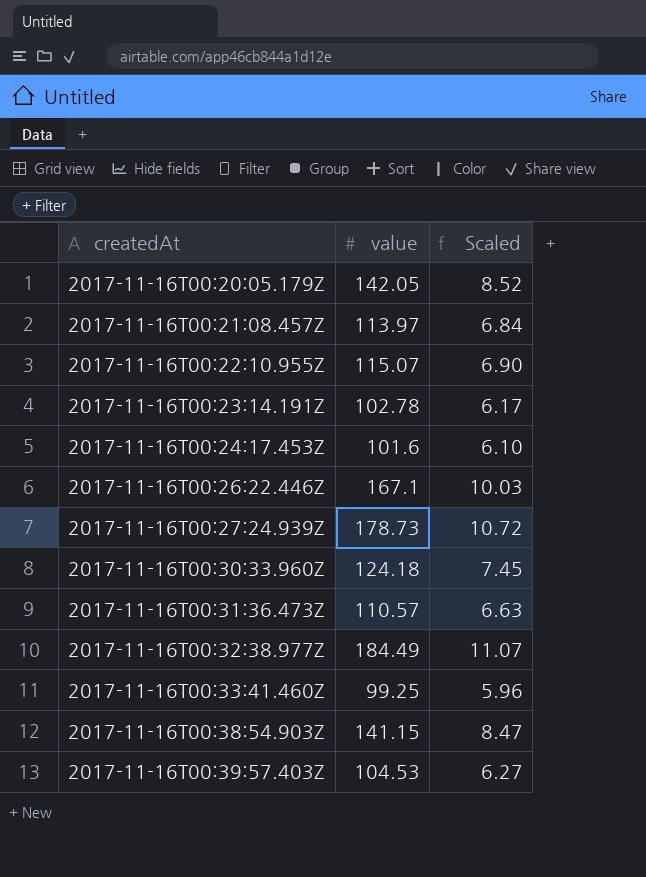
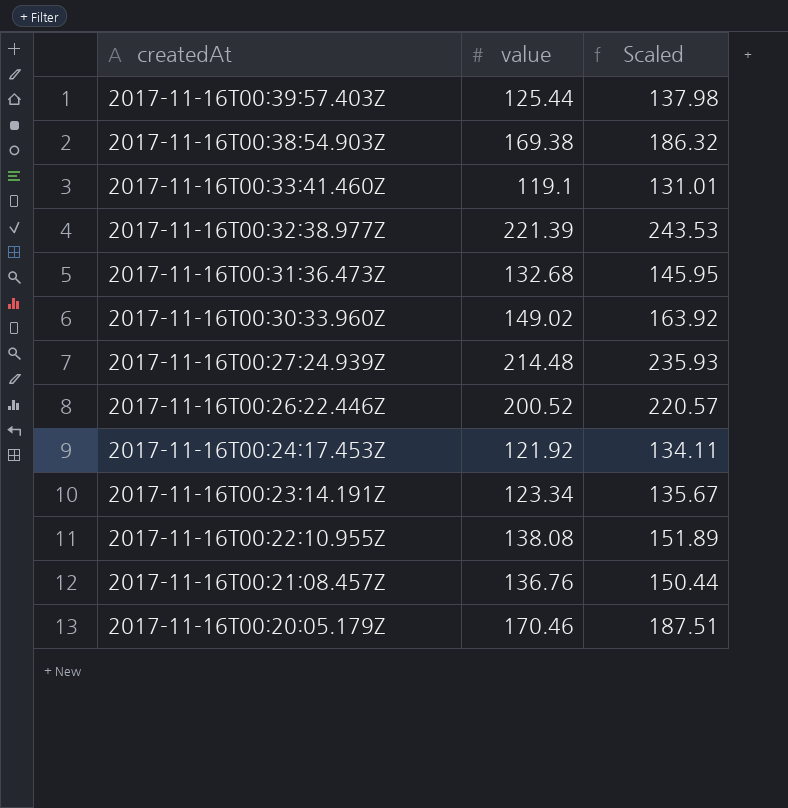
row order: createdAt ascending -> createdAt descending
column Scaled | formula: [value] * 0.06 -> [value] * 1.1
2017-11-16T00:39:57.403Z | value: 104.53 -> 125.44
2017-11-16T00:38:54.903Z | value: 141.15 -> 169.38
2017-11-16T00:33:41.460Z | value: 99.25 -> 119.1
2017-11-16T00:32:38.977Z | value: 184.49 -> 221.39
2017-11-16T00:31:36.473Z | value: 110.57 -> 132.68
2017-11-16T00:30:33.960Z | value: 124.18 -> 149.02
2017-11-16T00:27:24.939Z | value: 178.73 -> 214.48
2017-11-16T00:26:22.446Z | value: 167.1 -> 200.52
2017-11-16T00:24:17.453Z | value: 101.6 -> 121.92
2017-11-16T00:23:14.191Z | value: 102.78 -> 123.34
2017-11-16T00:22:10.955Z | value: 115.07 -> 138.08
2017-11-16T00:21:08.457Z | value: 113.97 -> 136.76
2017-11-16T00:20:05.179Z | value: 142.05 -> 170.46

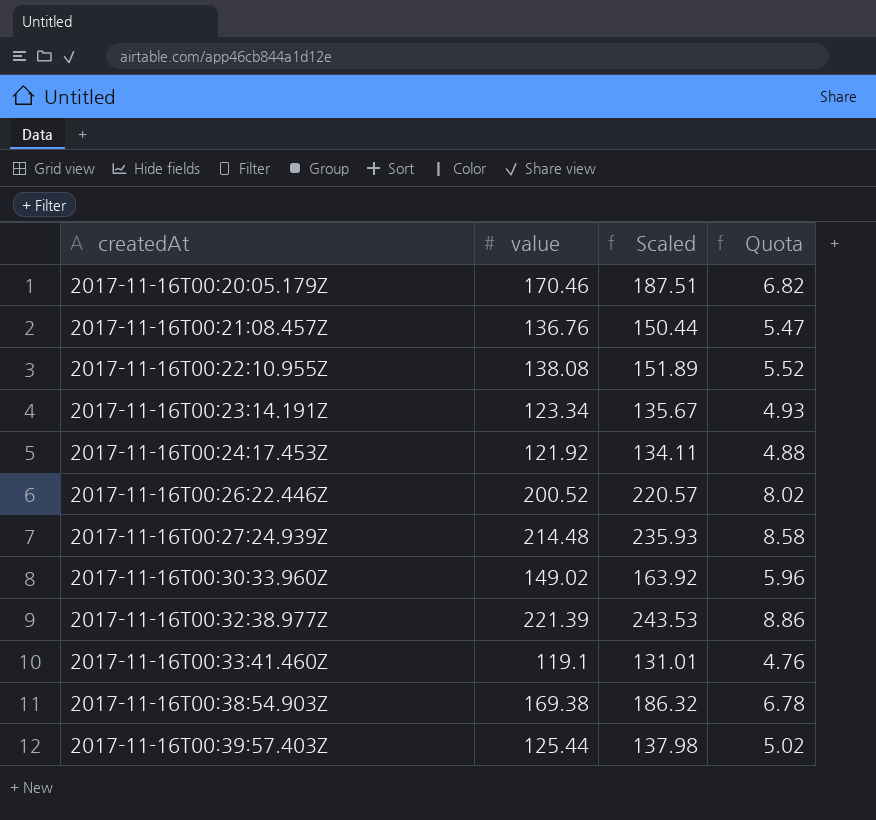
row order: createdAt descending -> createdAt ascending
column Quota | formula: none -> [value] * 0.04
row 2017-11-16T00:31:36.473Z: 132.68 | 145.95 -> none

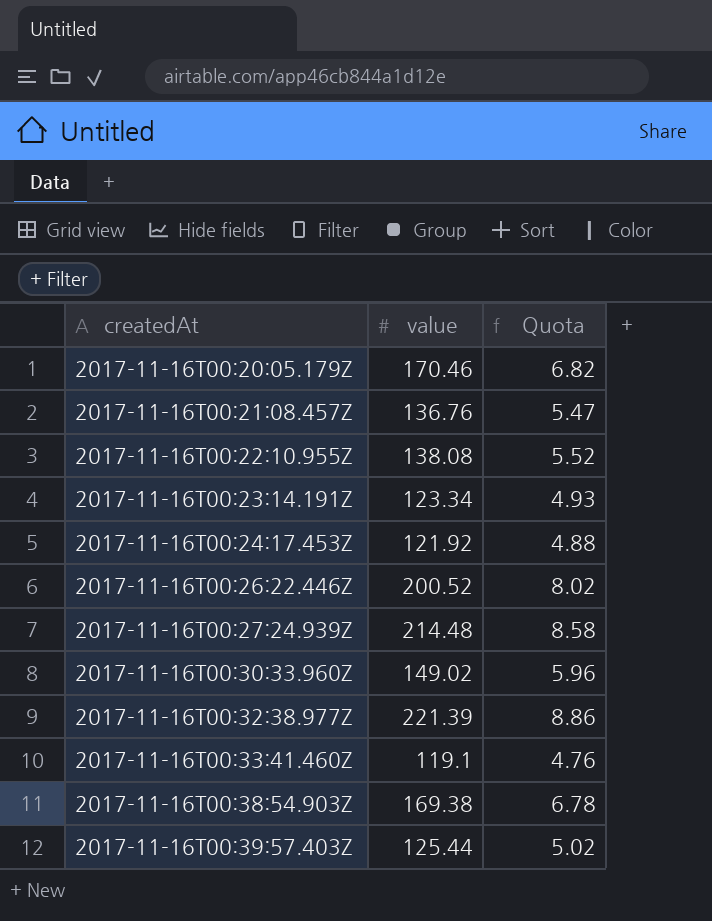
column Scaled | formula: [value] * 1.1 -> none

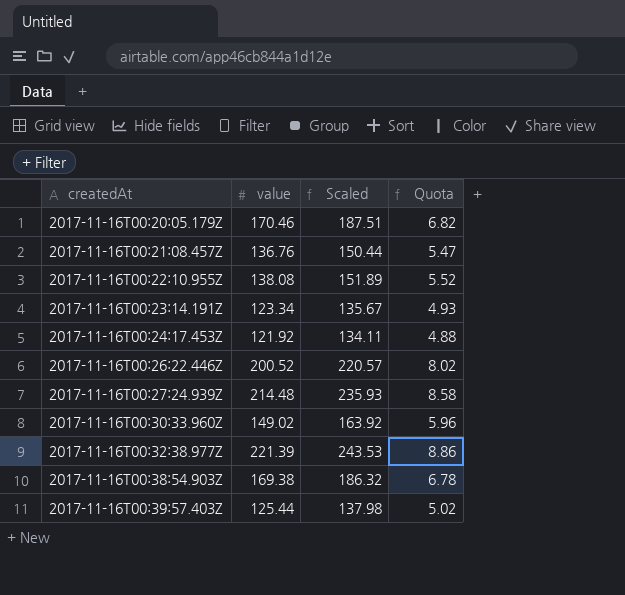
column Scaled | formula: none -> [value] * 1.1
row 2017-11-16T00:33:41.460Z: 119.1 | 4.76 -> none

